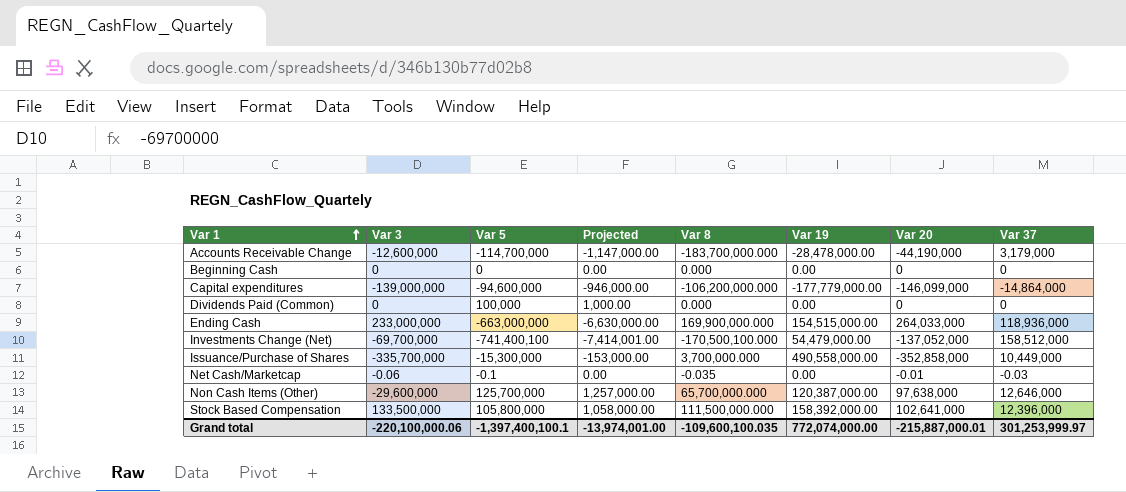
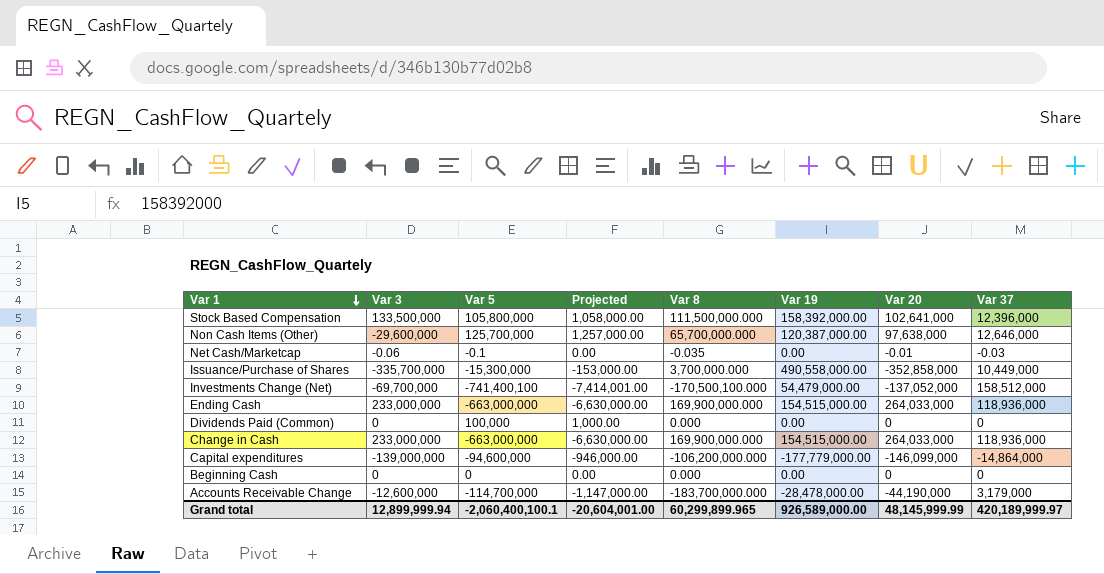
row order: Var 1 ascending -> Var 1 descending
row Change in Cash: none -> 233,000,000 | -663,000,000 | -6,630,000.00 | 169,900,000.000 | 154,515,000.00 | 264,033,000 | 118,936,000
Grand total | Var 3: -220,100,000.06 -> 12,899,999.94
Grand total | Var 5: -1,397,400,100.1 -> -2,060,400,100.1
Grand total | Projected: -13,974,001.00 -> -20,604,001.00
Grand total | Var 8: -109,600,100.035 -> 60,299,899.965
Grand total | Var 19: 772,074,000.00 -> 926,589,000.00
Grand total | Var 20: -215,887,000.01 -> 48,145,999.99
Grand total | Var 37: 301,253,999.97 -> 420,189,999.97

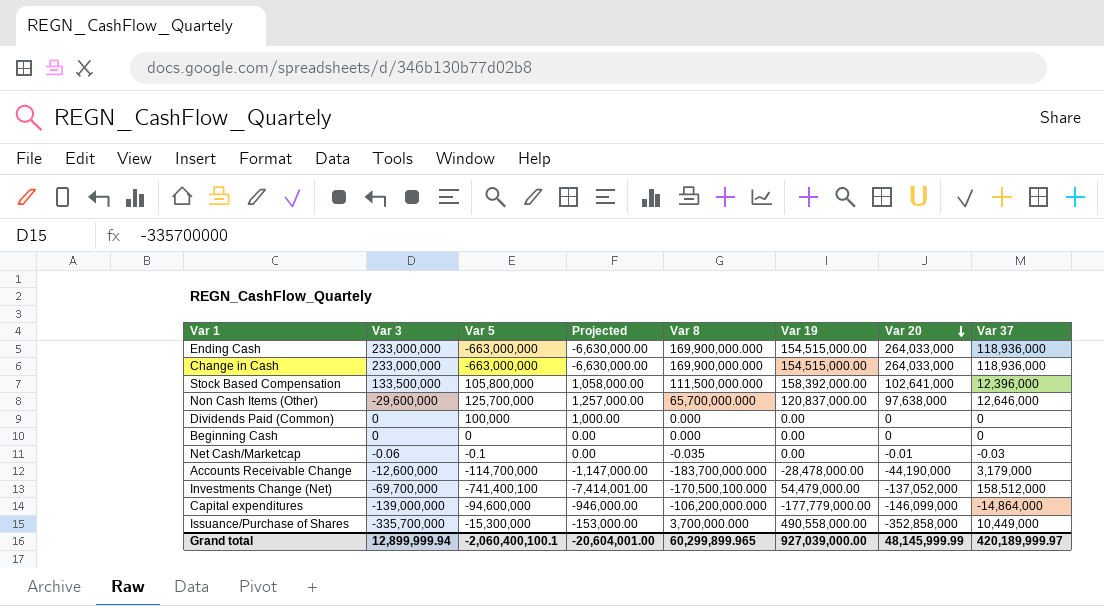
row order: Var 1 descending -> Var 20 descending
Non Cash Items (Other) | Var 19: 120,387,000.00 -> 120,837,000.00
Grand total | Var 19: 926,589,000.00 -> 927,039,000.00

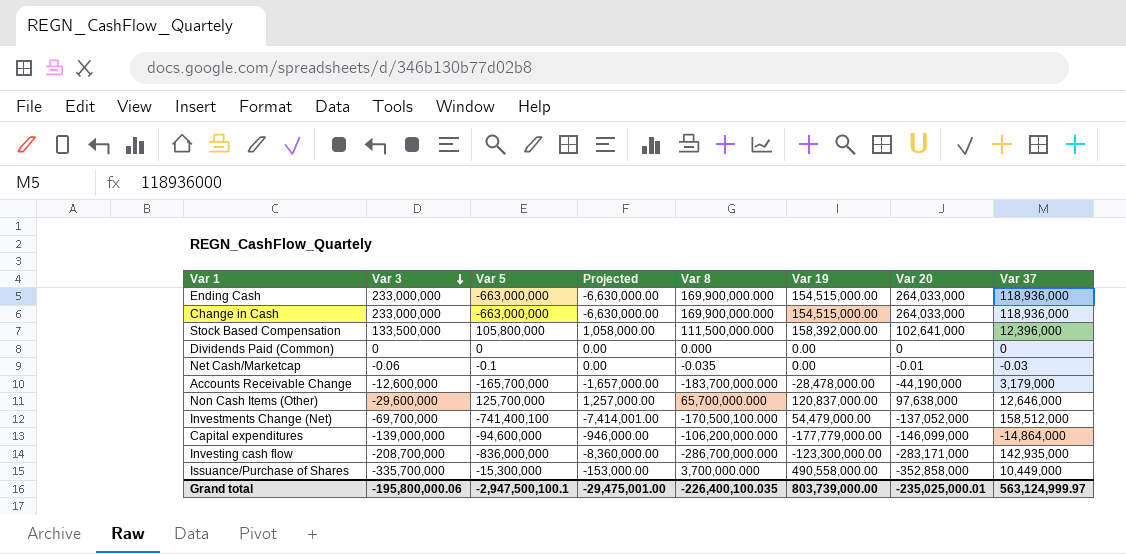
row order: Var 20 descending -> Var 3 descending
row Beginning Cash: 0 | 0 | 0.00 | 0.000 | 0.00 | 0 | 0 -> none
Dividends Paid (Common) | Var 5: 100,000 -> 0
Dividends Paid (Common) | Projected: 1,000.00 -> 0.00
Accounts Receivable Change | Var 5: -114,700,000 -> -165,700,000
Accounts Receivable Change | Projected: -1,147,000.00 -> -1,657,000.00
row Investing cash flow: none -> -208,700,000 | -836,000,000 | -8,360,000.00 | -286,700,000.000 | -123,300,000.00 | -283,171,000 | 142,935,000
Grand total | Var 3: 12,899,999.94 -> -195,800,000.06
Grand total | Var 5: -2,060,400,100.1 -> -2,947,500,100.1
Grand total | Projected: -20,604,001.00 -> -29,475,001.00
Grand total | Var 8: 60,299,899.965 -> -226,400,100.035
Grand total | Var 19: 927,039,000.00 -> 803,739,000.00
Grand total | Var 20: 48,145,999.99 -> -235,025,000.01
Grand total | Var 37: 420,189,999.97 -> 563,124,999.97

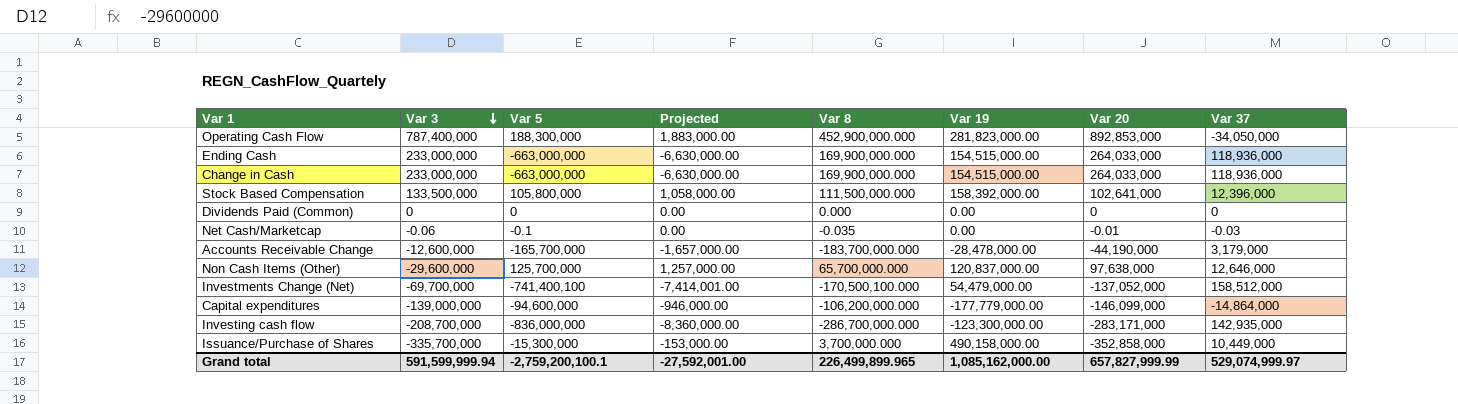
row Operating Cash Flow: none -> 787,400,000 | 188,300,000 | 1,883,000.00 | 452,900,000.000 | 281,823,000.00 | 892,853,000 | -34,050,000
Issuance/Purchase of Shares | Var 19: 490,558,000.00 -> 490,158,000.00
Grand total | Var 3: -195,800,000.06 -> 591,599,999.94
Grand total | Var 5: -2,947,500,100.1 -> -2,759,200,100.1
Grand total | Projected: -29,475,001.00 -> -27,592,001.00
Grand total | Var 8: -226,400,100.035 -> 226,499,899.965
Grand total | Var 19: 803,739,000.00 -> 1,085,162,000.00
Grand total | Var 20: -235,025,000.01 -> 657,827,999.99
Grand total | Var 37: 563,124,999.97 -> 529,074,999.97

